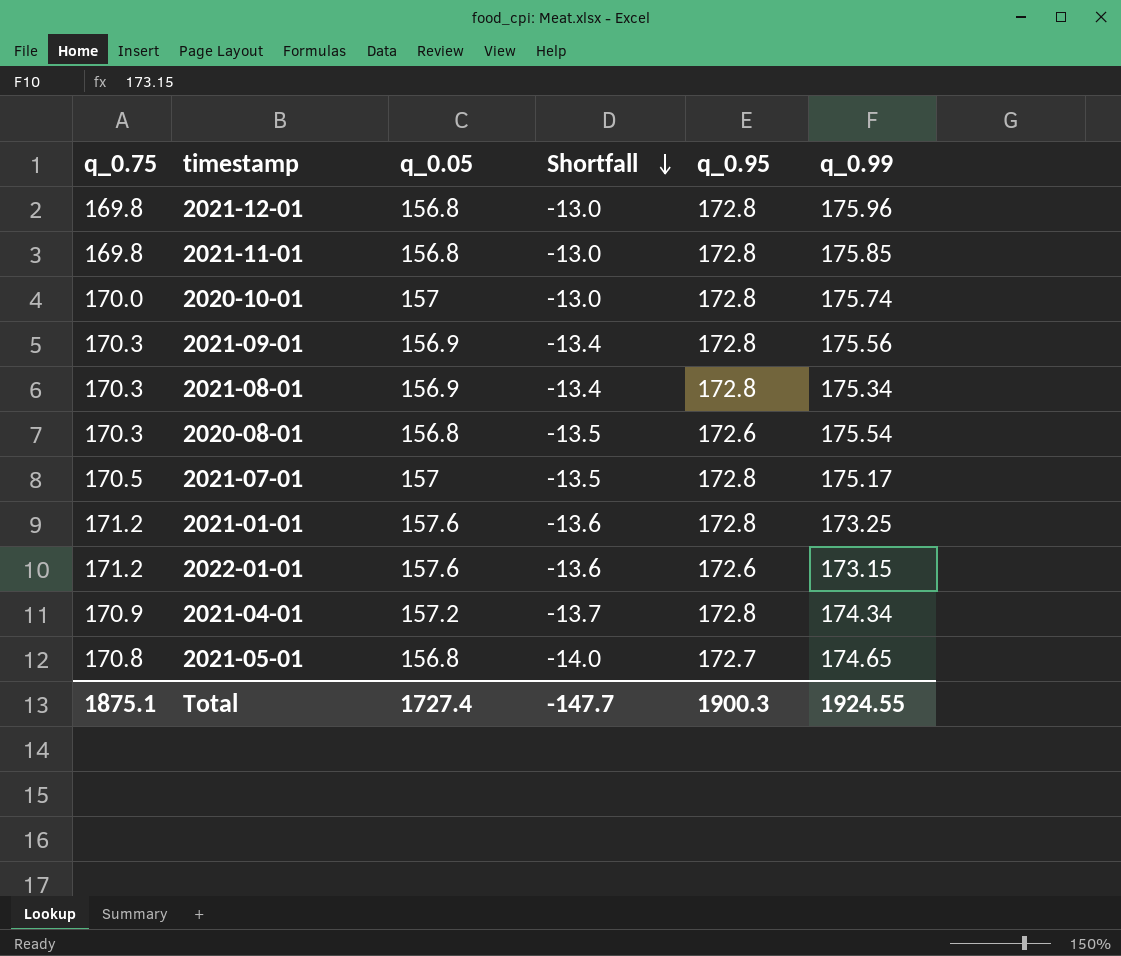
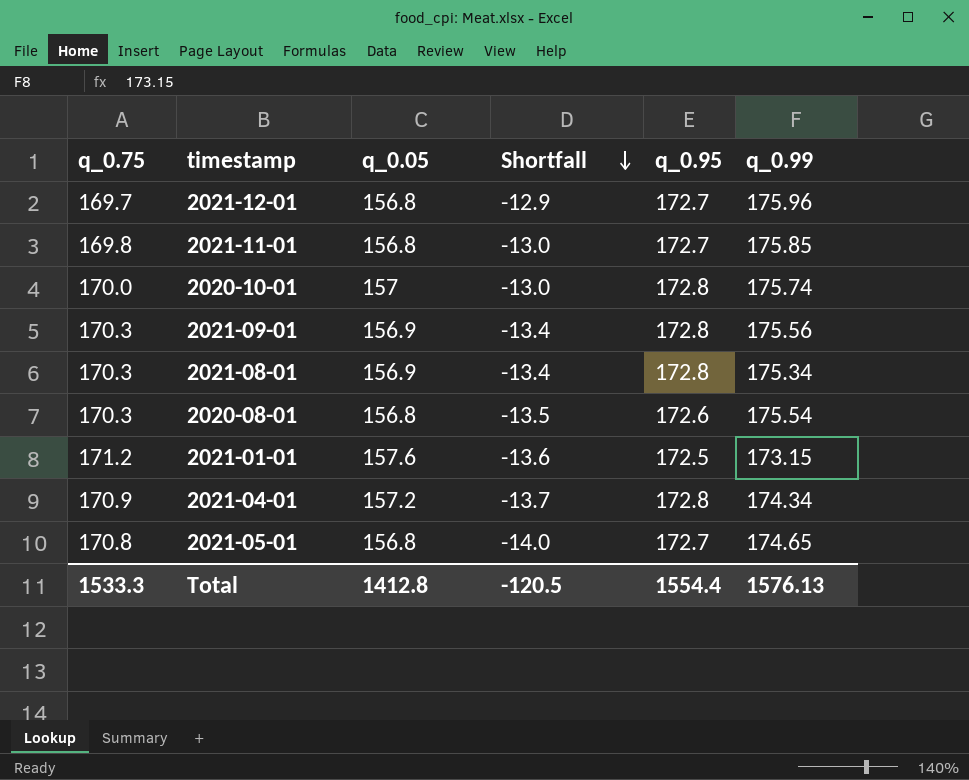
row 2021-07-01: 170.5 | 157 | -13.5 | 172.8 | 175.17 -> none
row 2022-01-01: 171.2 | 157.6 | -13.6 | 172.6 | 173.15 -> none
2021-12-01 | q_0.75: 169.8 -> 169.7
2021-12-01 | Shortfall: -13.0 -> -12.9
2021-12-01 | q_0.95: 172.8 -> 172.7
2021-11-01 | q_0.95: 172.8 -> 172.7
2021-01-01 | q_0.95: 172.8 -> 172.5
2021-01-01 | q_0.99: 173.25 -> 173.15
Total | q_0.75: 1875.1 -> 1533.3
Total | q_0.05: 1727.4 -> 1412.8
Total | Shortfall: -147.7 -> -120.5
Total | q_0.95: 1900.3 -> 1554.4
Total | q_0.99: 1924.55 -> 1576.13

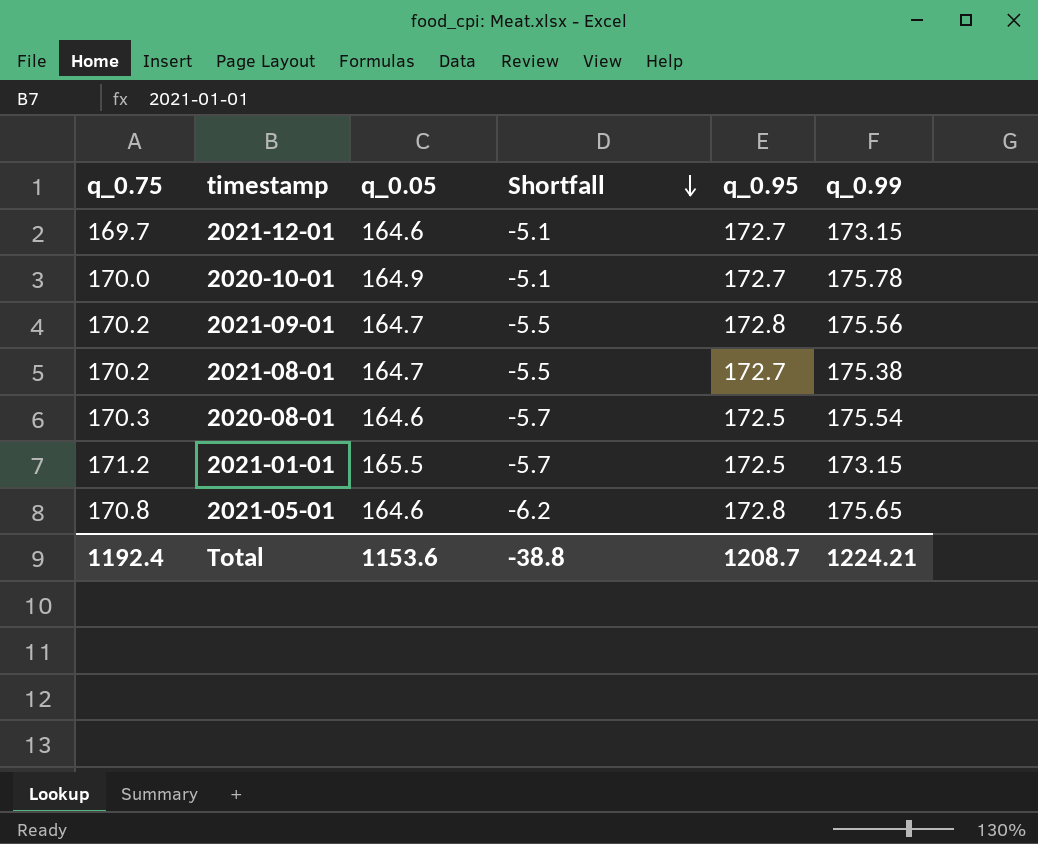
row 2021-11-01: 169.8 | 156.8 | -13.0 | 172.7 | 175.85 -> none
row 2021-04-01: 170.9 | 157.2 | -13.7 | 172.8 | 174.34 -> none
2021-12-01 | q_0.05: 156.8 -> 164.6
2021-12-01 | Shortfall: -12.9 -> -5.1
2021-12-01 | q_0.99: 175.96 -> 173.15
2020-10-01 | q_0.05: 157 -> 164.9
2020-10-01 | Shortfall: -13.0 -> -5.1
2020-10-01 | q_0.95: 172.8 -> 172.7
2020-10-01 | q_0.99: 175.74 -> 175.78
2021-09-01 | q_0.75: 170.3 -> 170.2
2021-09-01 | q_0.05: 156.9 -> 164.7
2021-09-01 | Shortfall: -13.4 -> -5.5
2021-08-01 | q_0.75: 170.3 -> 170.2
2021-08-01 | q_0.05: 156.9 -> 164.7
2021-08-01 | Shortfall: -13.4 -> -5.5
2021-08-01 | q_0.95: 172.8 -> 172.7
2021-08-01 | q_0.99: 175.34 -> 175.38
2020-08-01 | q_0.05: 156.8 -> 164.6
2020-08-01 | Shortfall: -13.5 -> -5.7
2020-08-01 | q_0.95: 172.6 -> 172.5
2021-01-01 | q_0.05: 157.6 -> 165.5
2021-01-01 | Shortfall: -13.6 -> -5.7
2021-05-01 | q_0.05: 156.8 -> 164.6
2021-05-01 | Shortfall: -14.0 -> -6.2
2021-05-01 | q_0.95: 172.7 -> 172.8
2021-05-01 | q_0.99: 174.65 -> 175.65
Total | q_0.75: 1533.3 -> 1192.4
Total | q_0.05: 1412.8 -> 1153.6
Total | Shortfall: -120.5 -> -38.8
Total | q_0.95: 1554.4 -> 1208.7
Total | q_0.99: 1576.13 -> 1224.21

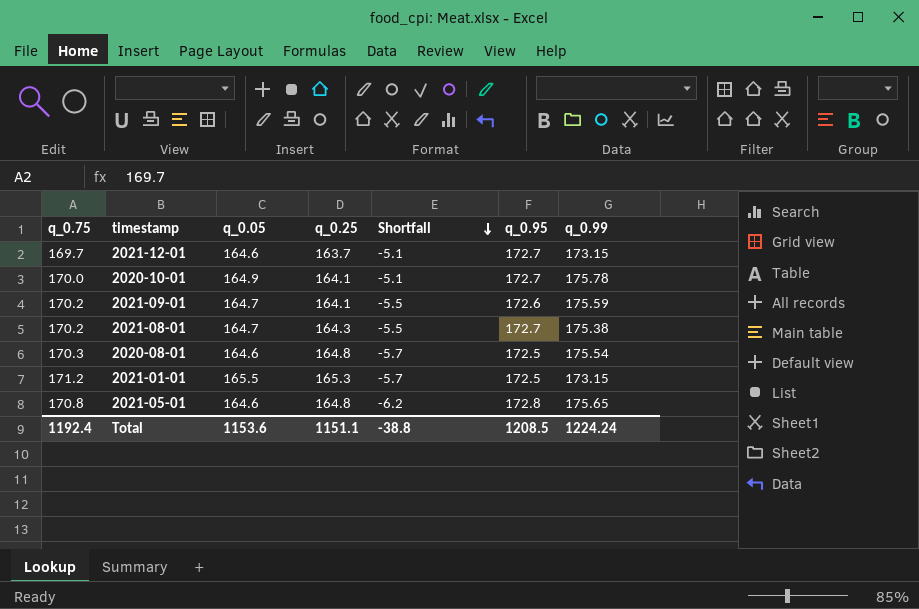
column q_0.25 | position: none -> 4
2021-09-01 | q_0.95: 172.8 -> 172.6
2021-09-01 | q_0.99: 175.56 -> 175.59
Total | q_0.95: 1208.7 -> 1208.5
Total | q_0.99: 1224.21 -> 1224.24

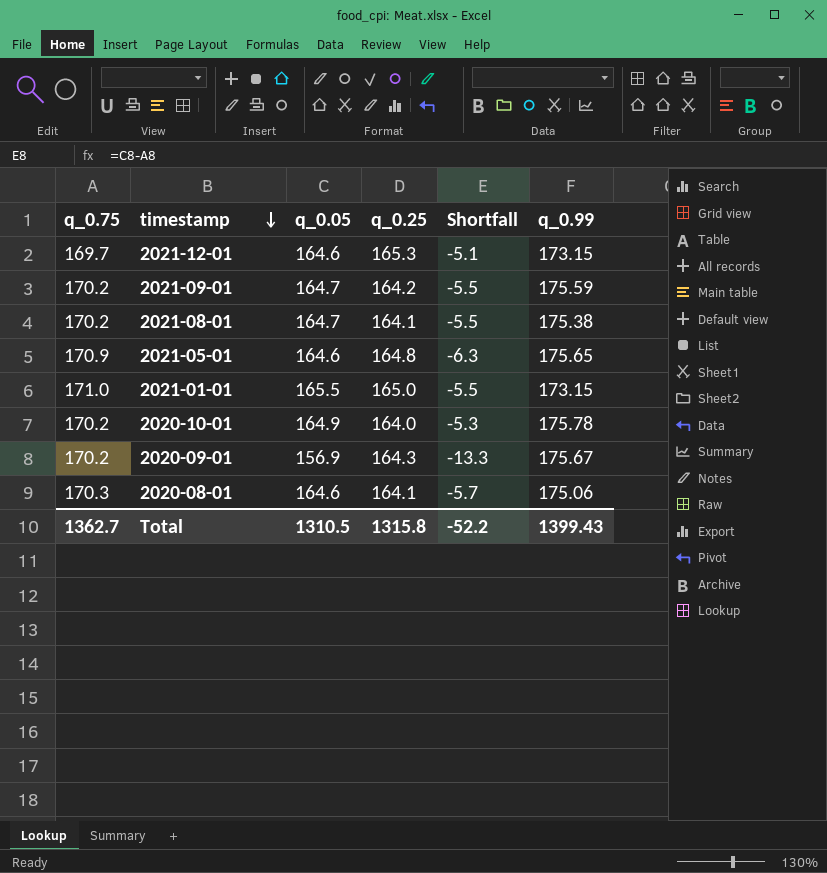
row order: Shortfall descending -> timestamp descending
column q_0.95 | position: 6 -> none
2021-12-01 | q_0.25: 163.7 -> 165.3
2021-09-01 | q_0.25: 164.1 -> 164.2
2021-08-01 | q_0.25: 164.3 -> 164.1
2021-05-01 | q_0.75: 170.8 -> 170.9
2021-05-01 | Shortfall: -6.2 -> -6.3
2021-01-01 | q_0.75: 171.2 -> 171.0
2021-01-01 | q_0.25: 165.3 -> 165.0
2021-01-01 | Shortfall: -5.7 -> -5.5
2020-10-01 | q_0.75: 170.0 -> 170.2
2020-10-01 | q_0.25: 164.1 -> 164.0
2020-10-01 | Shortfall: -5.1 -> -5.3
row 2020-09-01: none -> 170.2 | 156.9 | 164.3 | -13.3 | 175.67
2020-08-01 | q_0.25: 164.8 -> 164.1
2020-08-01 | q_0.99: 175.54 -> 175.06
Total | q_0.75: 1192.4 -> 1362.7
Total | q_0.05: 1153.6 -> 1310.5
Total | q_0.25: 1151.1 -> 1315.8
Total | Shortfall: -38.8 -> -52.2
Total | q_0.99: 1224.24 -> 1399.43

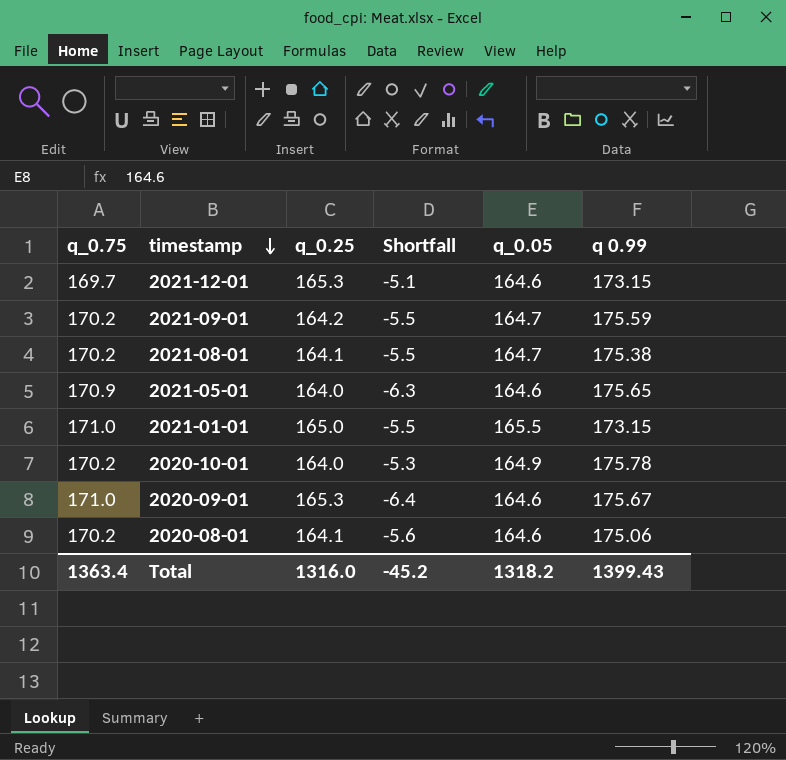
column q_0.05 | position: 3 -> 5
column name: q_0.99 -> q 0.99
2021-05-01 | q_0.25: 164.8 -> 164.0
2020-09-01 | q_0.75: 170.2 -> 171.0
2020-09-01 | q_0.25: 164.3 -> 165.3
2020-09-01 | Shortfall: -13.3 -> -6.4
2020-09-01 | q_0.05: 156.9 -> 164.6
2020-08-01 | q_0.75: 170.3 -> 170.2
2020-08-01 | Shortfall: -5.7 -> -5.6
Total | q_0.75: 1362.7 -> 1363.4
Total | q_0.25: 1315.8 -> 1316.0
Total | Shortfall: -52.2 -> -45.2
Total | q_0.05: 1310.5 -> 1318.2

